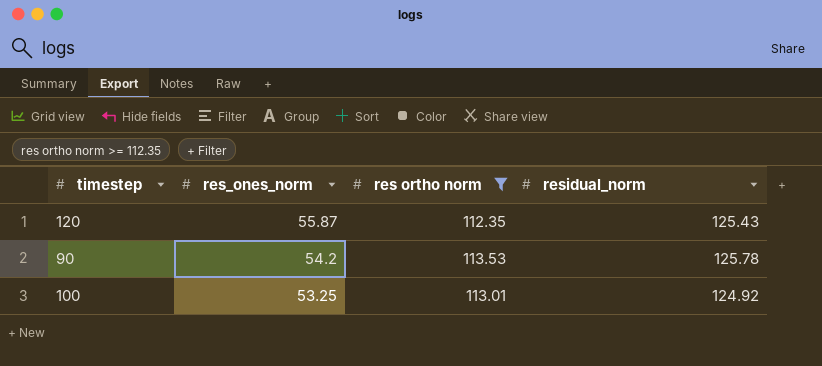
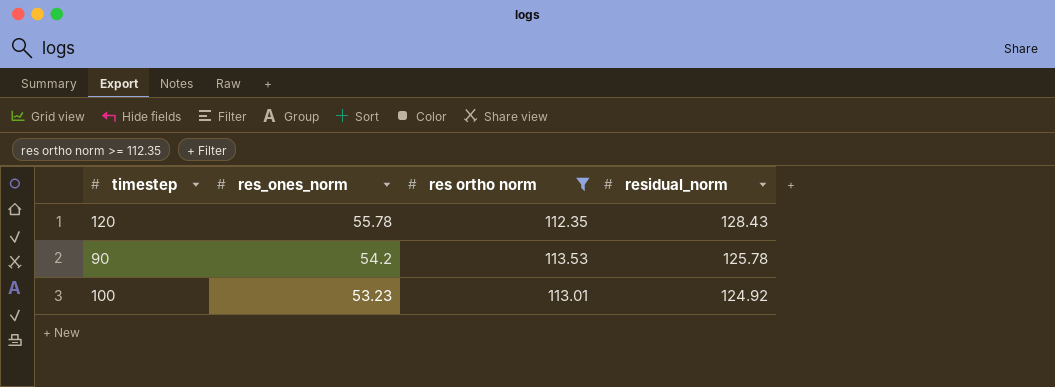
120 | res_ones_norm: 55.87 -> 55.78
120 | residual_norm: 125.43 -> 128.43
100 | res_ones_norm: 53.25 -> 53.23

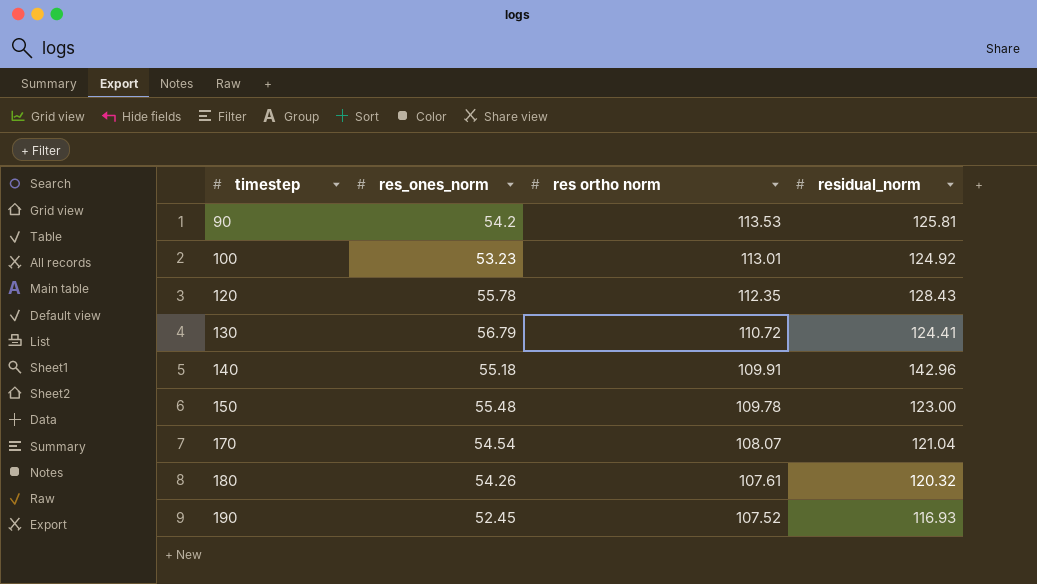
filter: res ortho norm >= 112.35 -> none
row order: res_ones_norm descending -> timestep ascending
90 | residual_norm: 125.78 -> 125.81

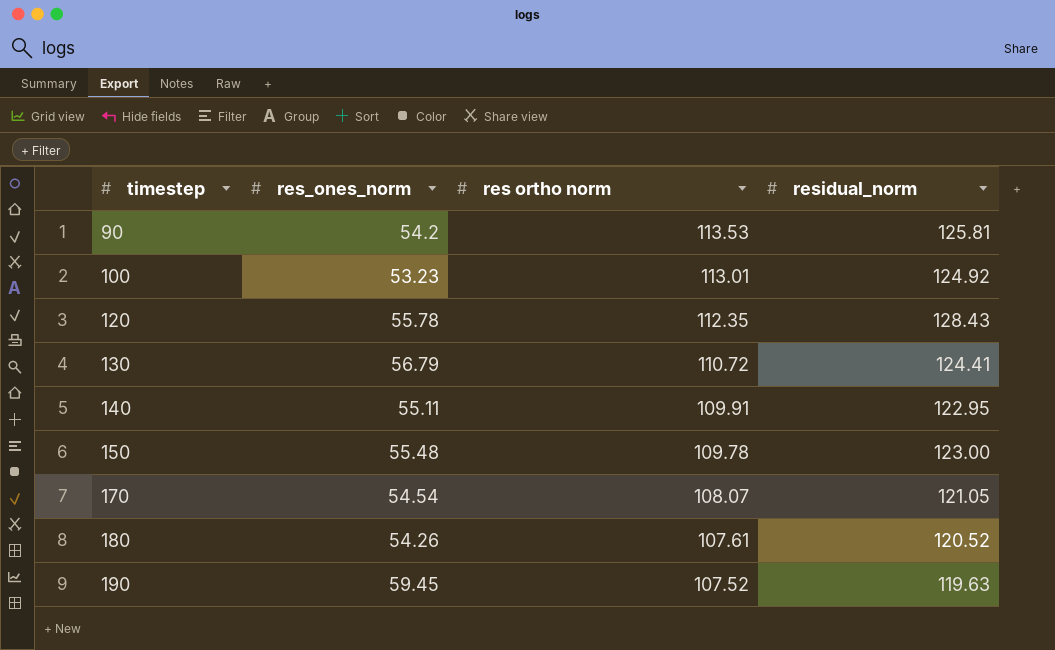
140 | res_ones_norm: 55.18 -> 55.11
140 | residual_norm: 142.96 -> 122.95
170 | residual_norm: 121.04 -> 121.05
180 | residual_norm: 120.32 -> 120.52
190 | res_ones_norm: 52.45 -> 59.45
190 | residual_norm: 116.93 -> 119.63

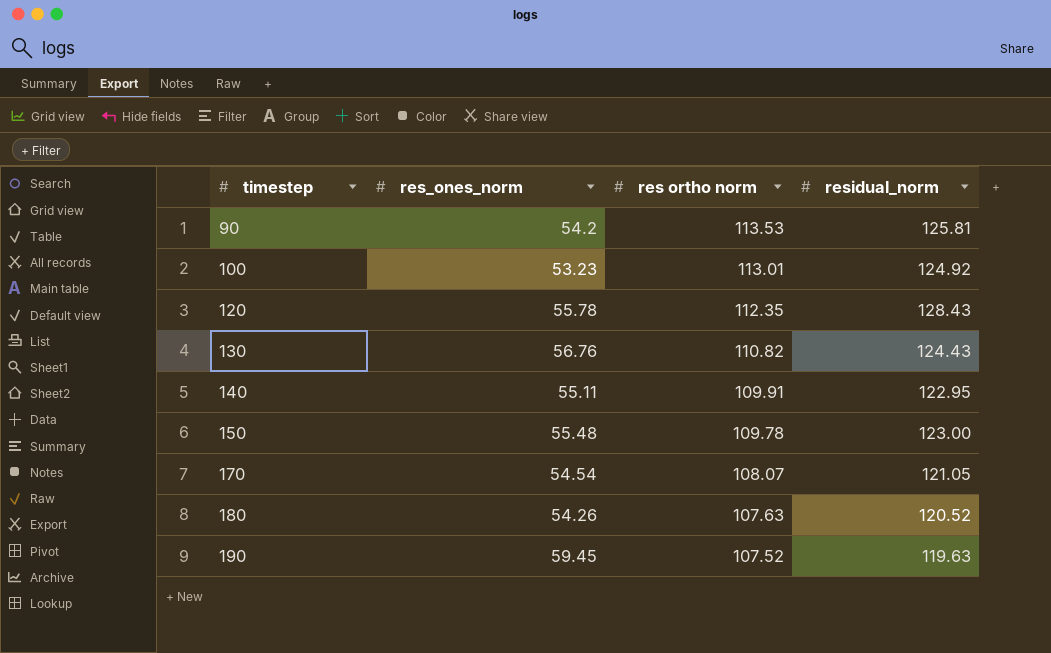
130 | res_ones_norm: 56.79 -> 56.76
130 | res ortho norm: 110.72 -> 110.82
130 | residual_norm: 124.41 -> 124.43
180 | res ortho norm: 107.61 -> 107.63

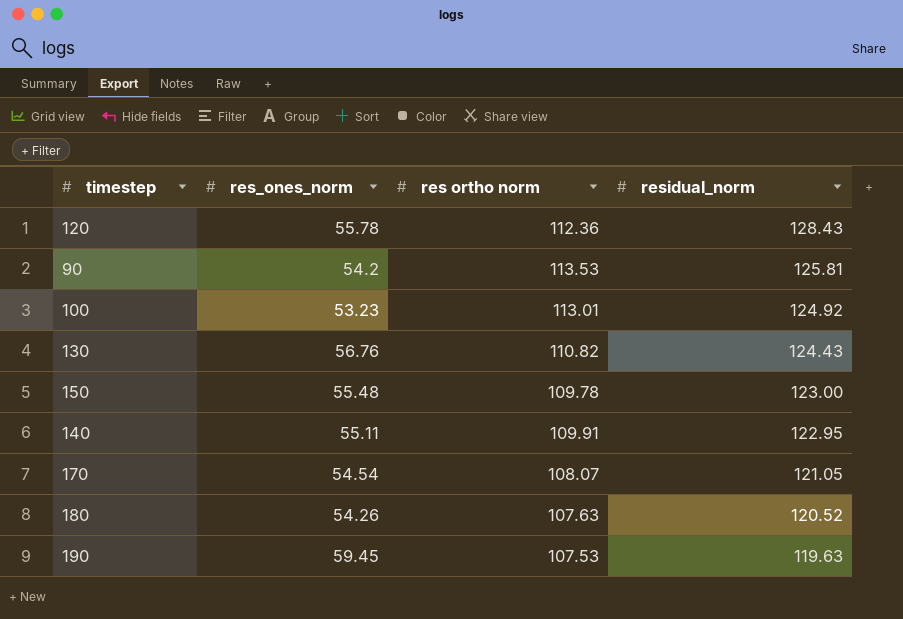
row order: timestep ascending -> residual_norm descending
120 | res ortho norm: 112.35 -> 112.36
190 | res ortho norm: 107.52 -> 107.53

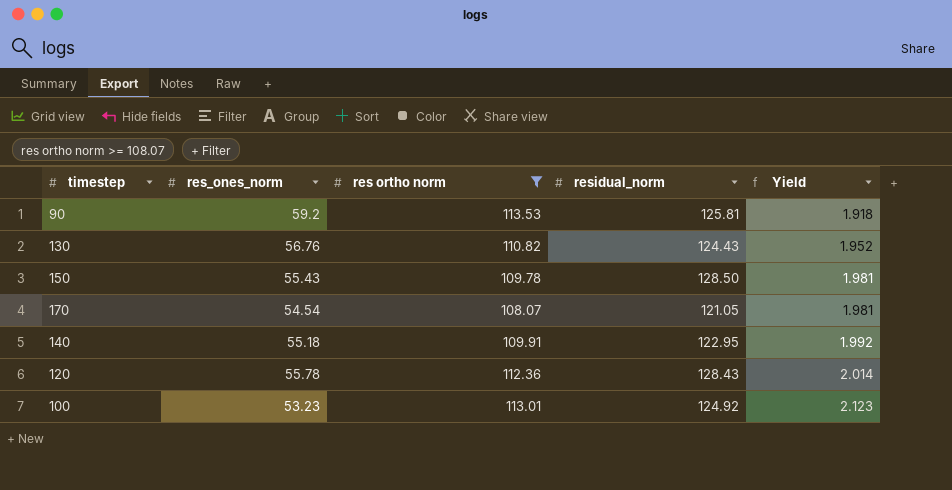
filter: none -> res ortho norm >= 108.07
row order: residual_norm descending -> Yield ascending
column Yield | formula: none -> [res ortho norm] / [res_ones_norm]
90 | res_ones_norm: 54.2 -> 59.2
150 | res_ones_norm: 55.48 -> 55.43
150 | residual_norm: 123.00 -> 128.50
140 | res_ones_norm: 55.11 -> 55.18

